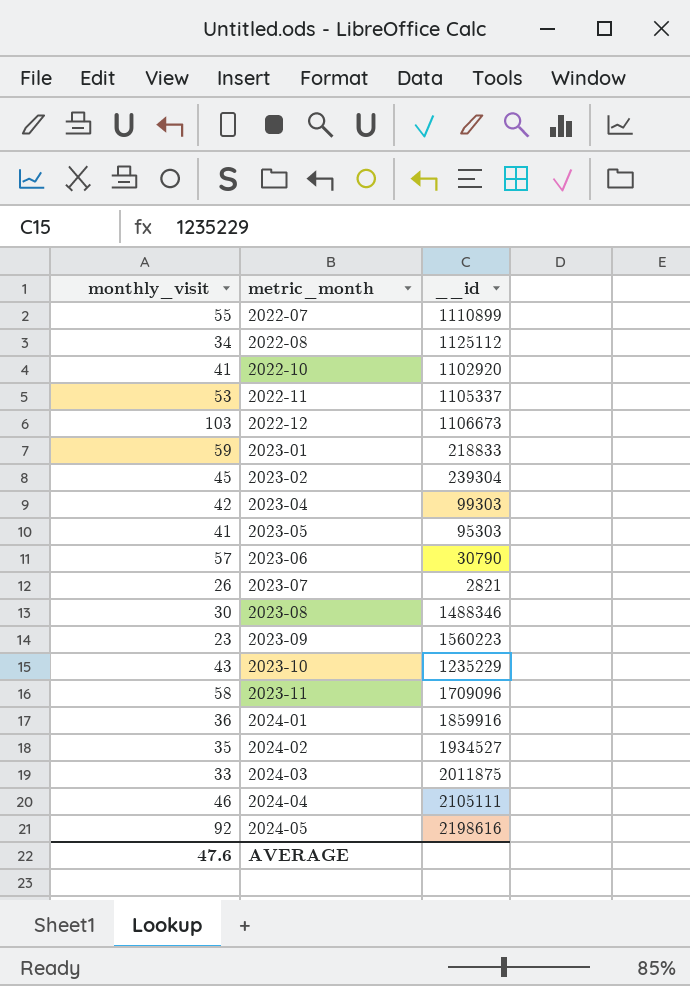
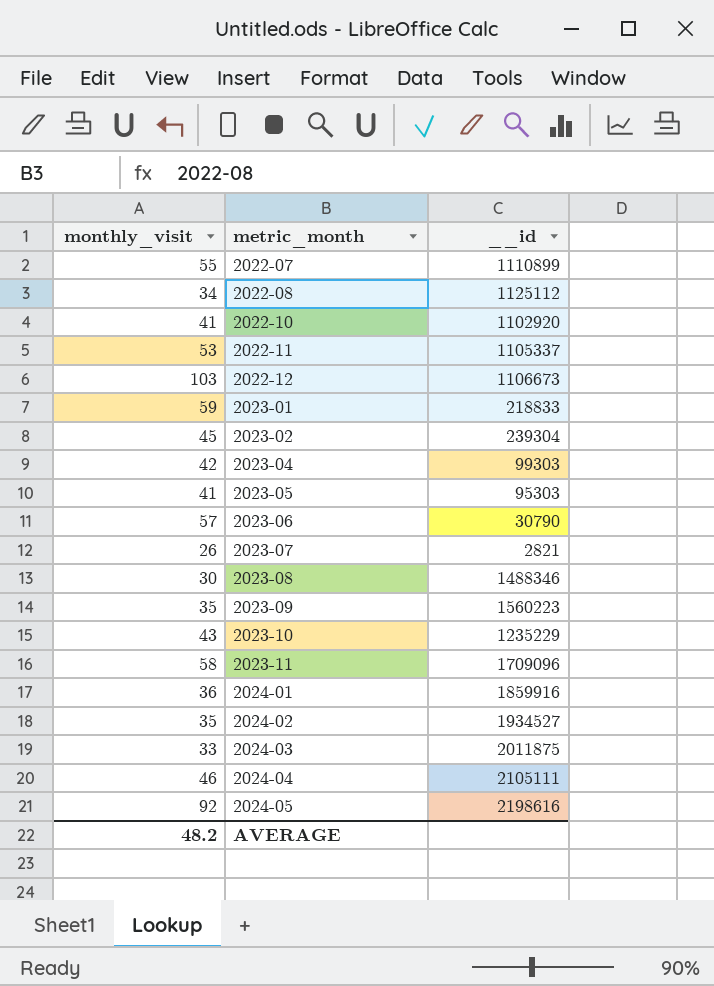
2023-09 | monthly_visit: 23 -> 35
AVERAGE | monthly_visit: 47.6 -> 48.2

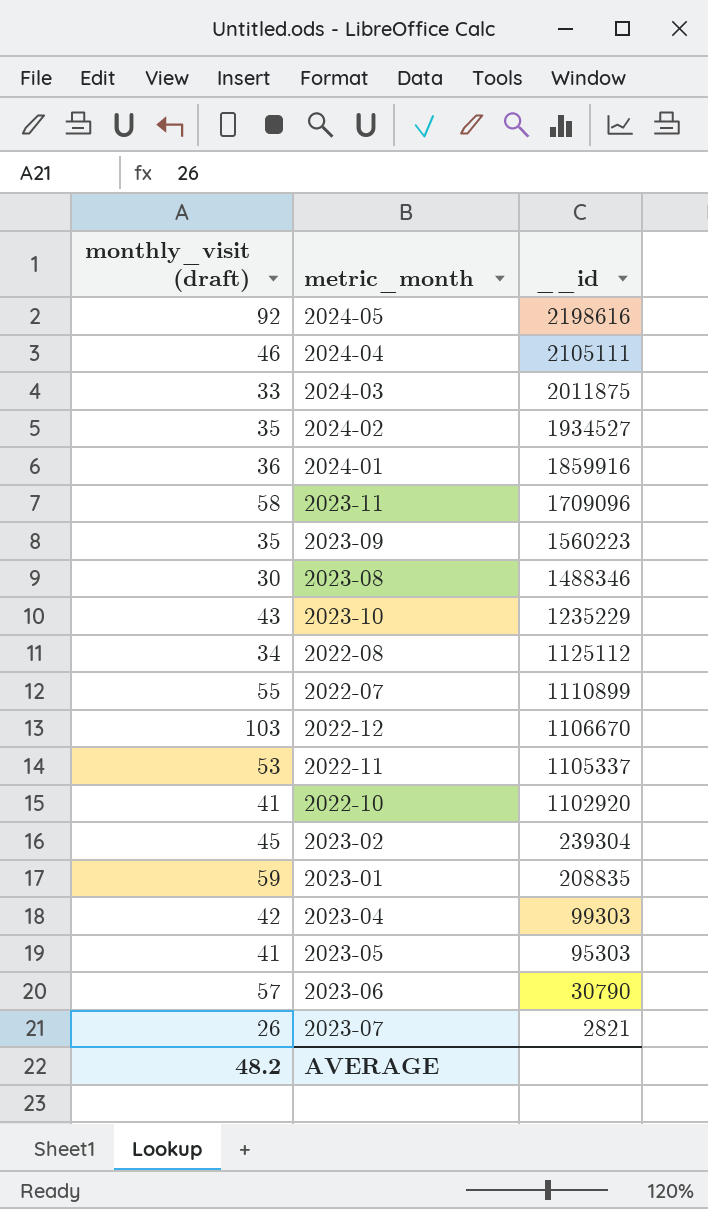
row order: metric_month ascending -> __id descending
column name: monthly_visit -> monthly_visit (draft)
2022-12 | __id: 1106673 -> 1106670
2023-01 | __id: 218833 -> 208835

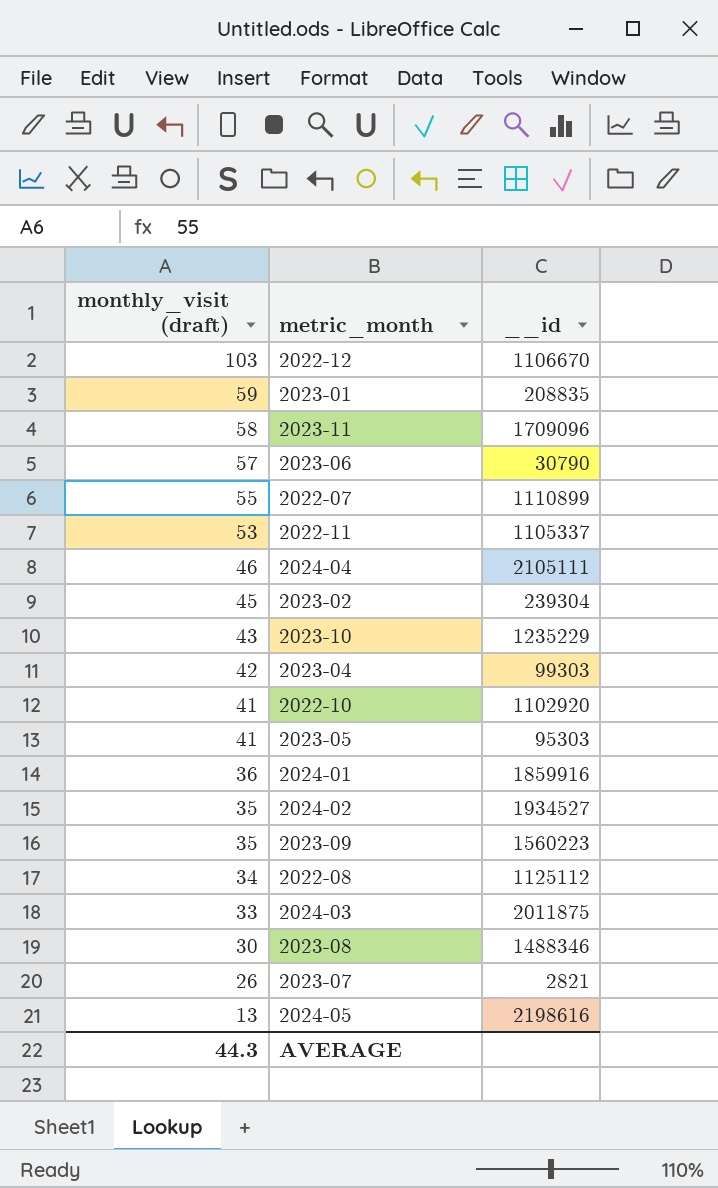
row order: __id descending -> monthly_visit (draft) descending
2024-05 | monthly_visit (draft): 92 -> 13
AVERAGE | monthly_visit (draft): 48.2 -> 44.3

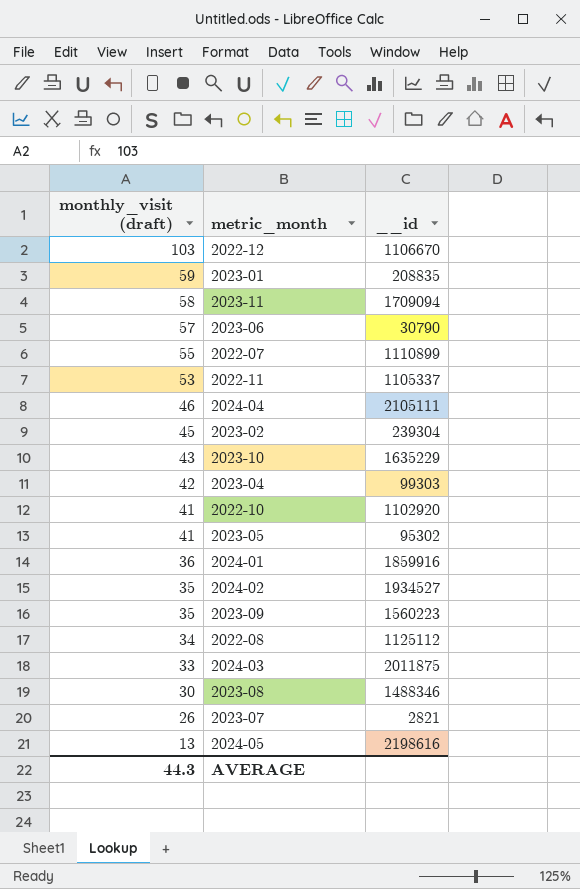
2023-11 | __id: 1709096 -> 1709094
2023-10 | __id: 1235229 -> 1635229
2023-05 | __id: 95303 -> 95302

